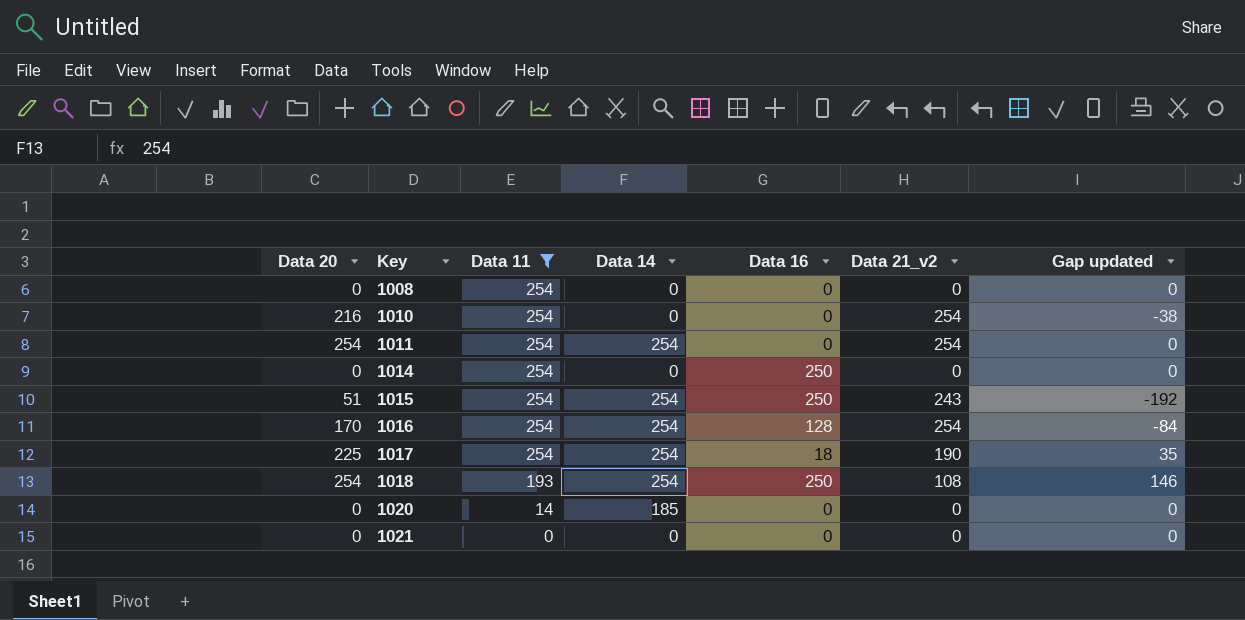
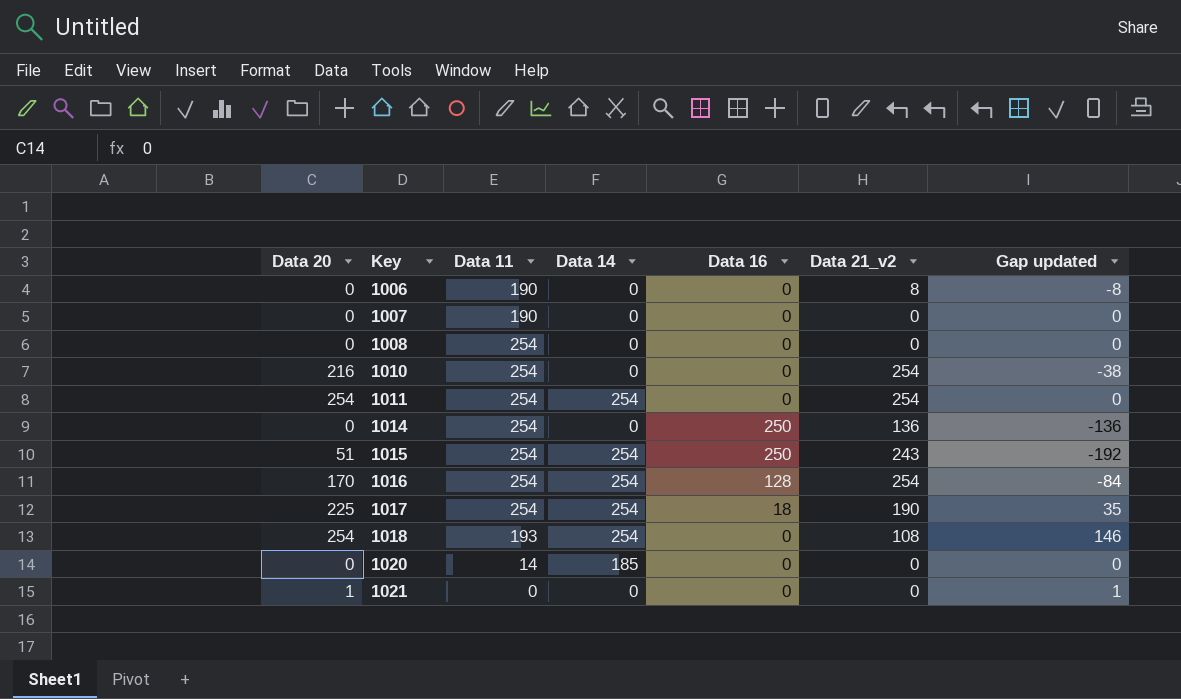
filter: Data 11 != 190 -> none
1014 | Data 21_v2: 0 -> 136
1014 | Gap updated: 0 -> -136
1018 | Data 16: 250 -> 0
1021 | Data 20: 0 -> 1
1021 | Gap updated: 0 -> 1

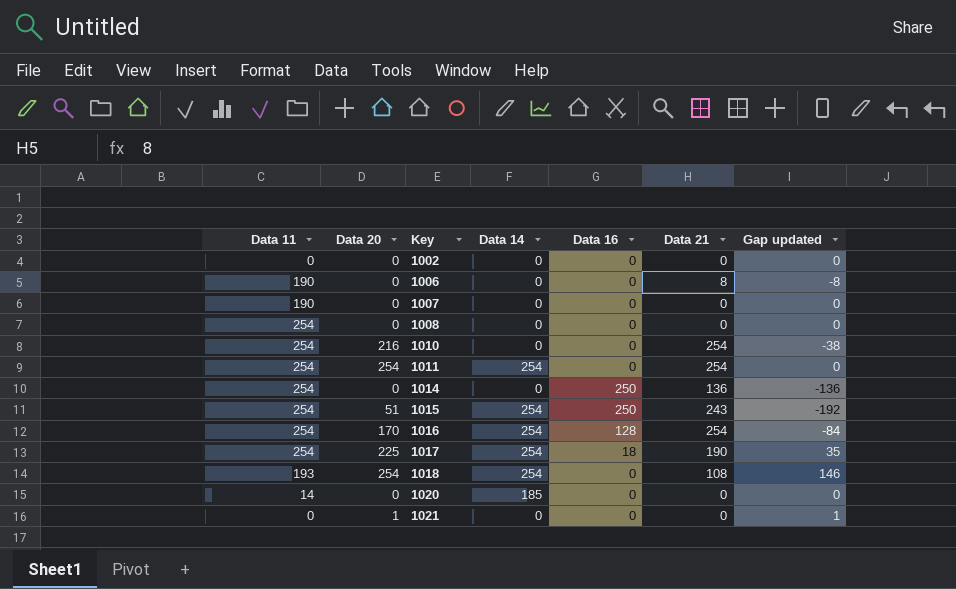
column Data 11 | position: 3 -> 1
column name: Data 21_v2 -> Data 21
row 1002: none -> 0 | 0 | 0 | 0 | 0 | 0

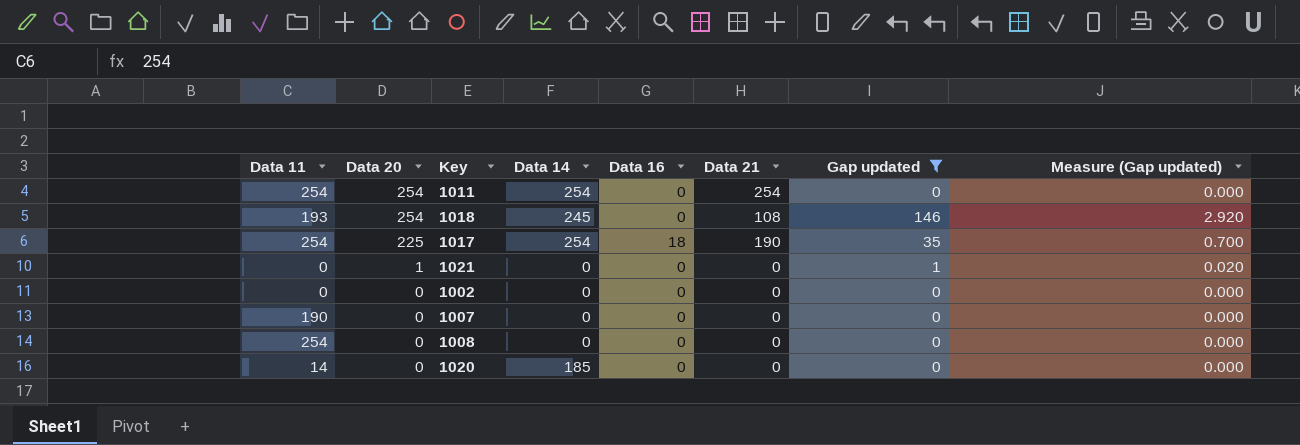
filter: none -> Gap updated >= 0
row order: Key ascending -> Data 20 descending
column Measure (Gap updated) | formula: none -> [Gap updated] * 0.02
1018 | Data 14: 254 -> 245

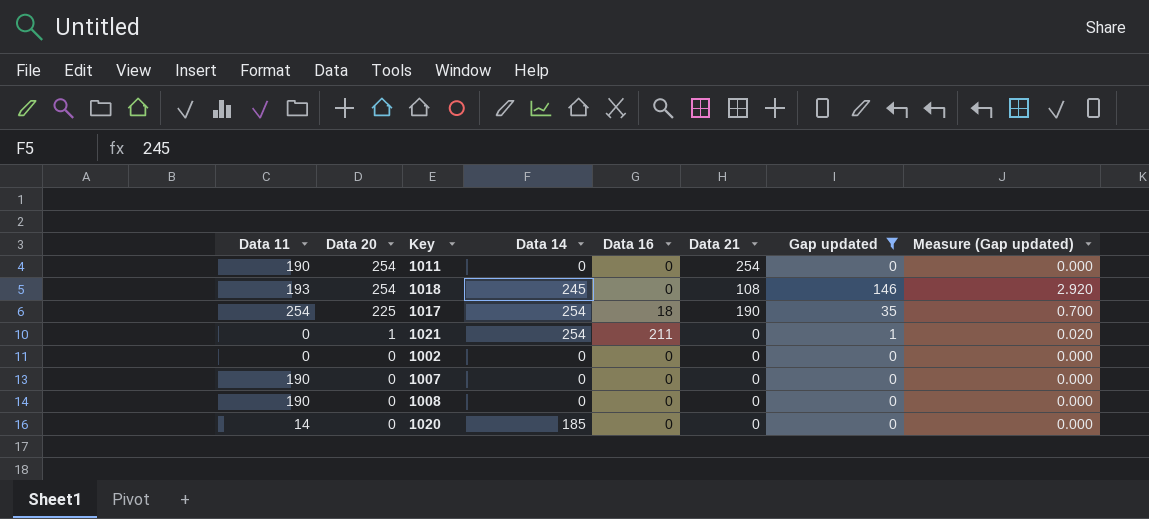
1011 | Data 11: 254 -> 190
1011 | Data 14: 254 -> 0
1021 | Data 14: 0 -> 254
1021 | Data 16: 0 -> 211
1008 | Data 11: 254 -> 190

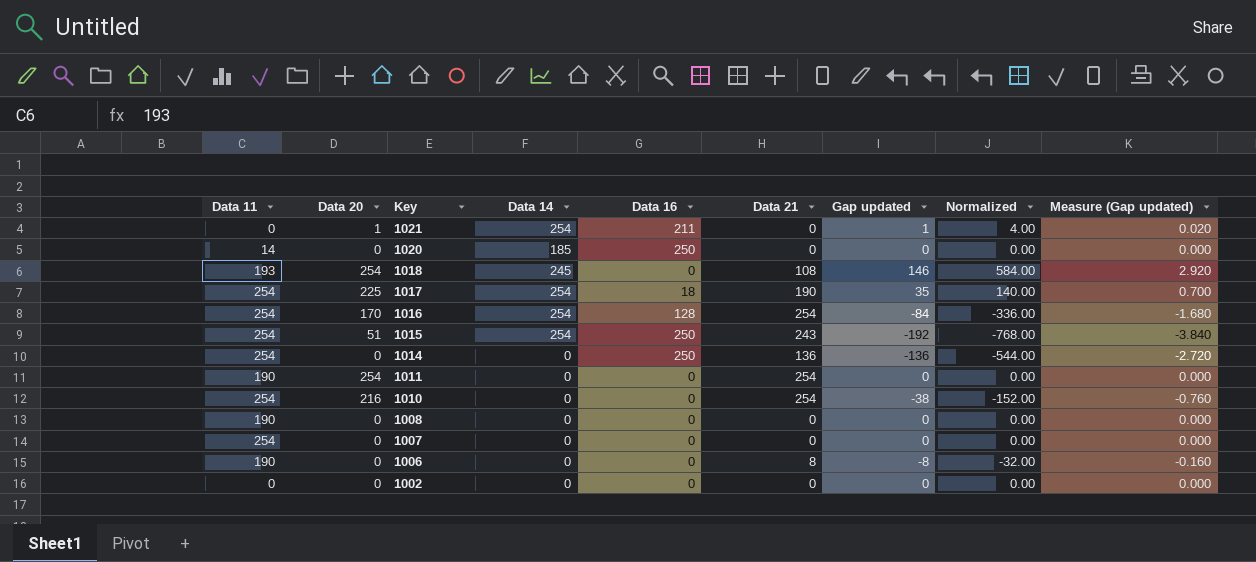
filter: Gap updated >= 0 -> none
row order: Data 20 descending -> Key descending
column Normalized | formula: none -> [Gap updated] * 4
1020 | Data 16: 0 -> 250
1007 | Data 11: 190 -> 254

